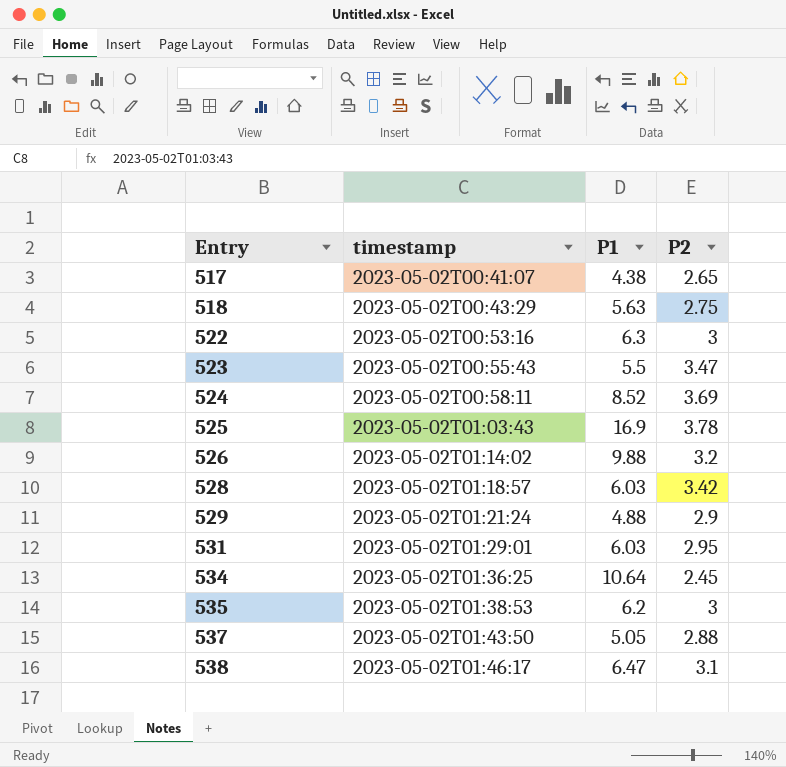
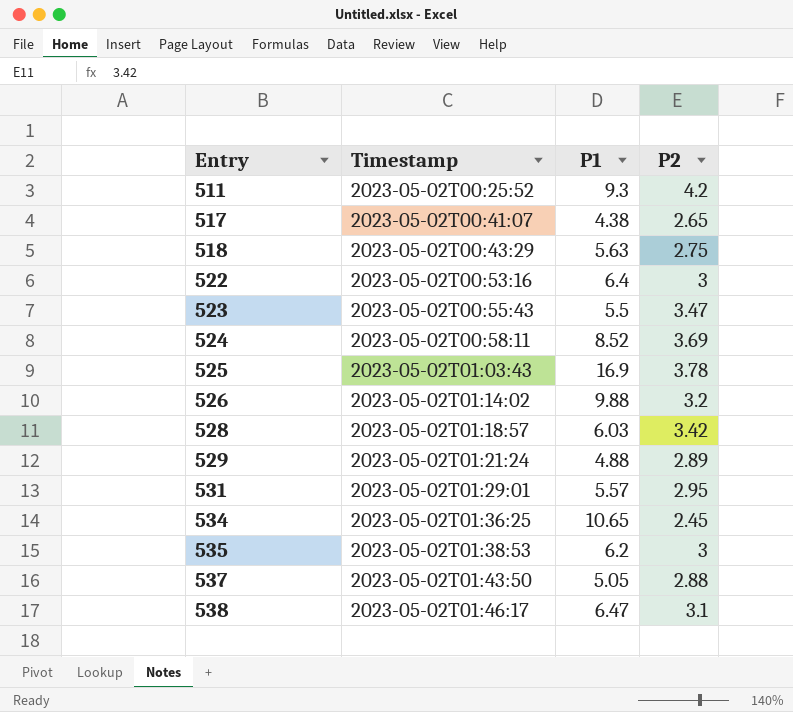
column name: timestamp -> Timestamp
row 511: none -> 2023-05-02T00:25:52 | 9.3 | 4.2
522 | P1: 6.3 -> 6.4
529 | P2: 2.9 -> 2.89
531 | P1: 6.03 -> 5.57
534 | P1: 10.64 -> 10.65

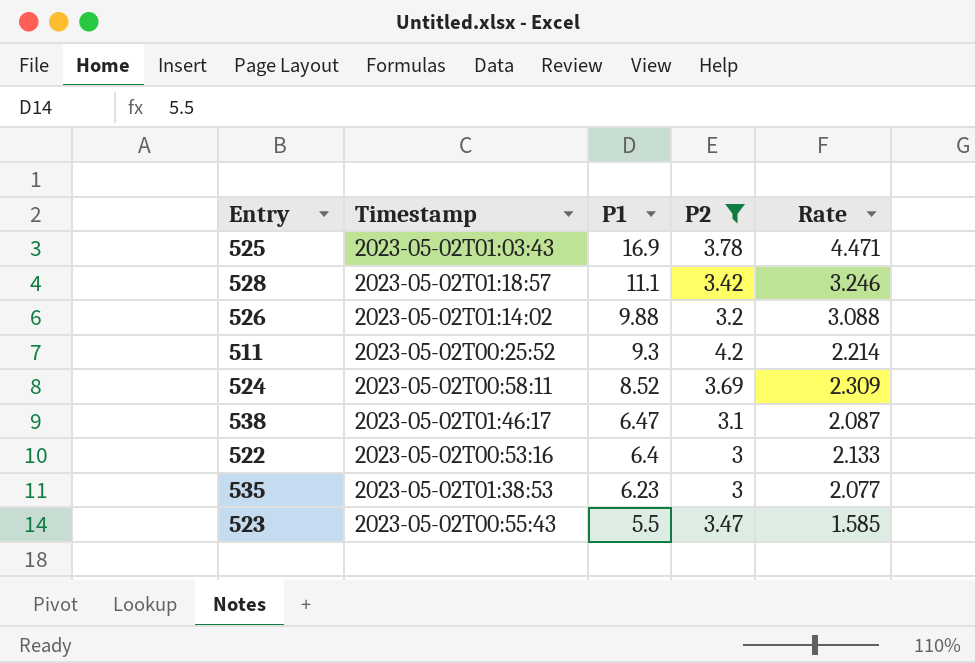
filter: none -> P2 >= 3
row order: Entry ascending -> P1 descending
column Rate | formula: none -> [P1] / [P2]
528 | P1: 6.03 -> 11.1
535 | P1: 6.2 -> 6.23

